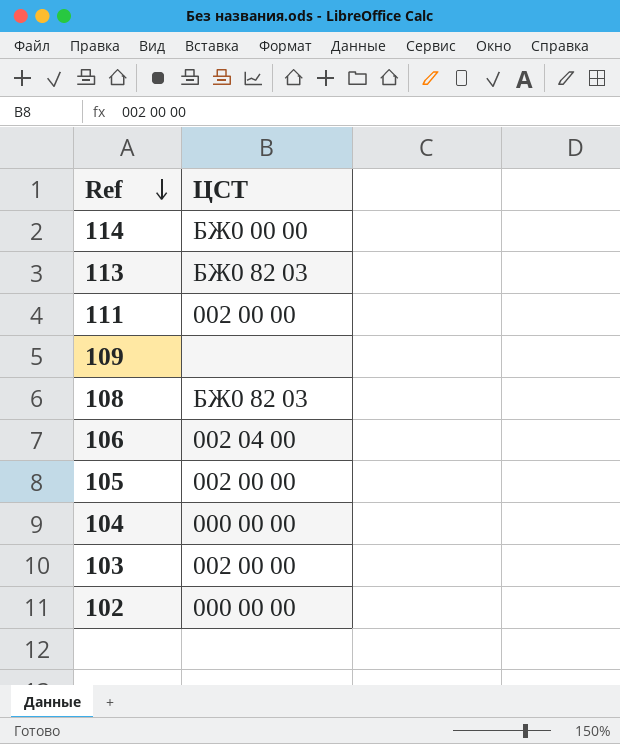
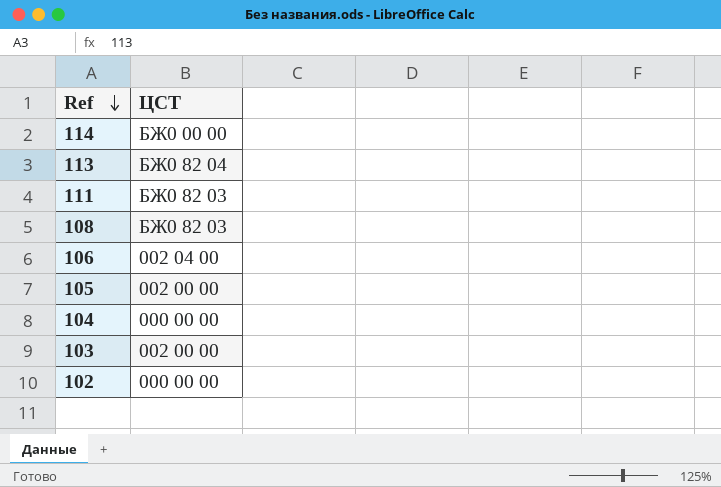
row 109: none -> none
113 | ЦСТ: БЖ0 82 03 -> БЖ0 82 04
111 | ЦСТ: 002 00 00 -> БЖ0 82 03

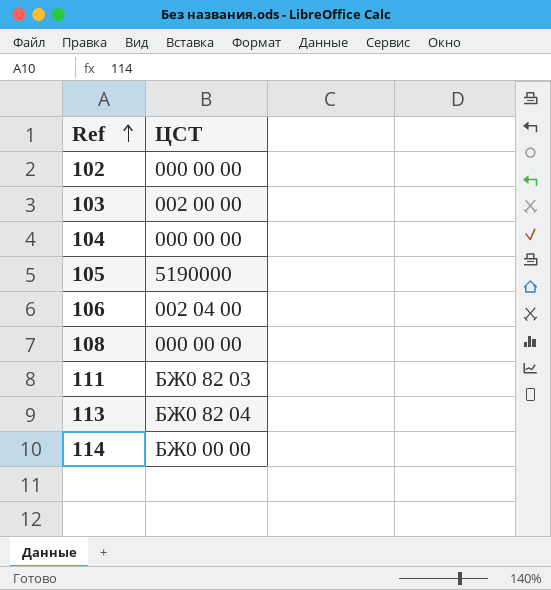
row order: Ref descending -> Ref ascending
105 | ЦСТ: 002 00 00 -> 5190000
108 | ЦСТ: БЖ0 82 03 -> 000 00 00

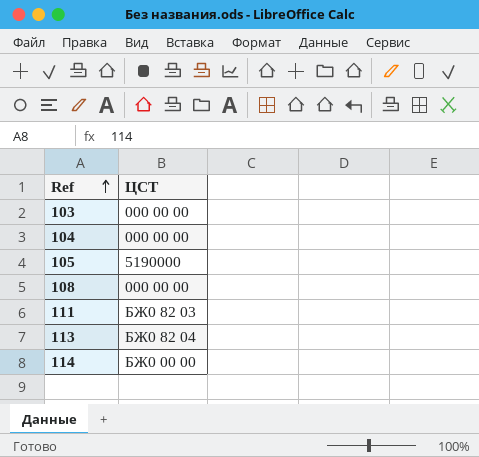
row 102: 000 00 00 -> none
row 106: 002 04 00 -> none
103 | ЦСТ: 002 00 00 -> 000 00 00

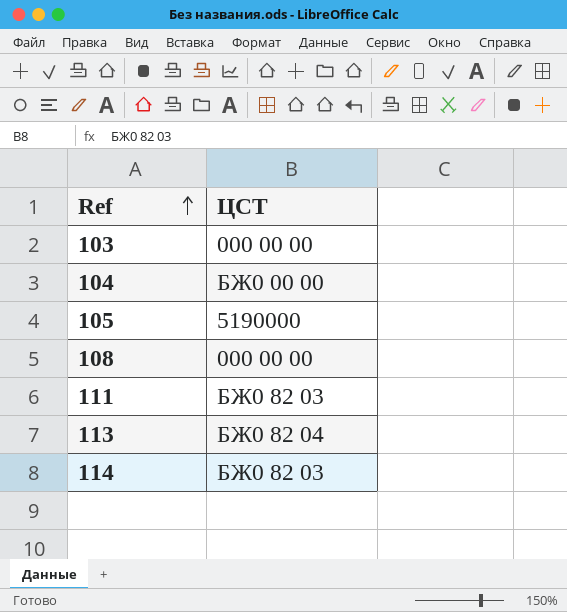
104 | ЦСТ: 000 00 00 -> БЖ0 00 00
114 | ЦСТ: БЖ0 00 00 -> БЖ0 82 03

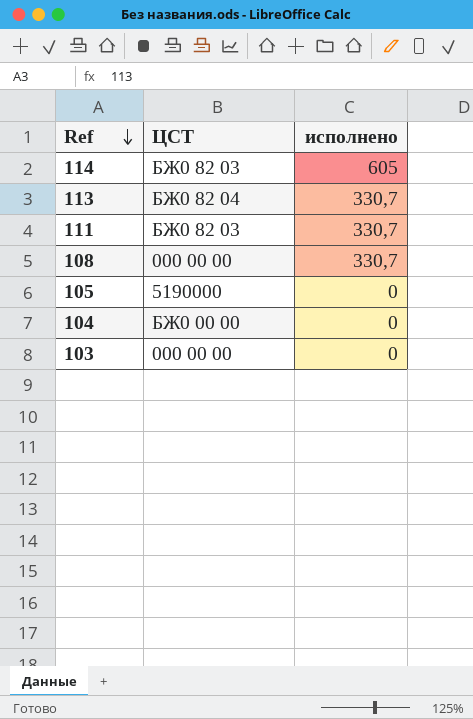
row order: Ref ascending -> Ref descending
column исполнено | position: none -> 3

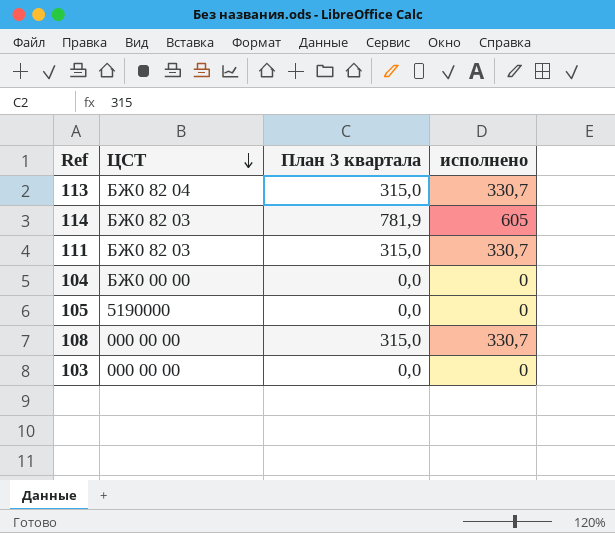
row order: Ref descending -> ЦСТ descending
column План 3 квартала | position: none -> 3

